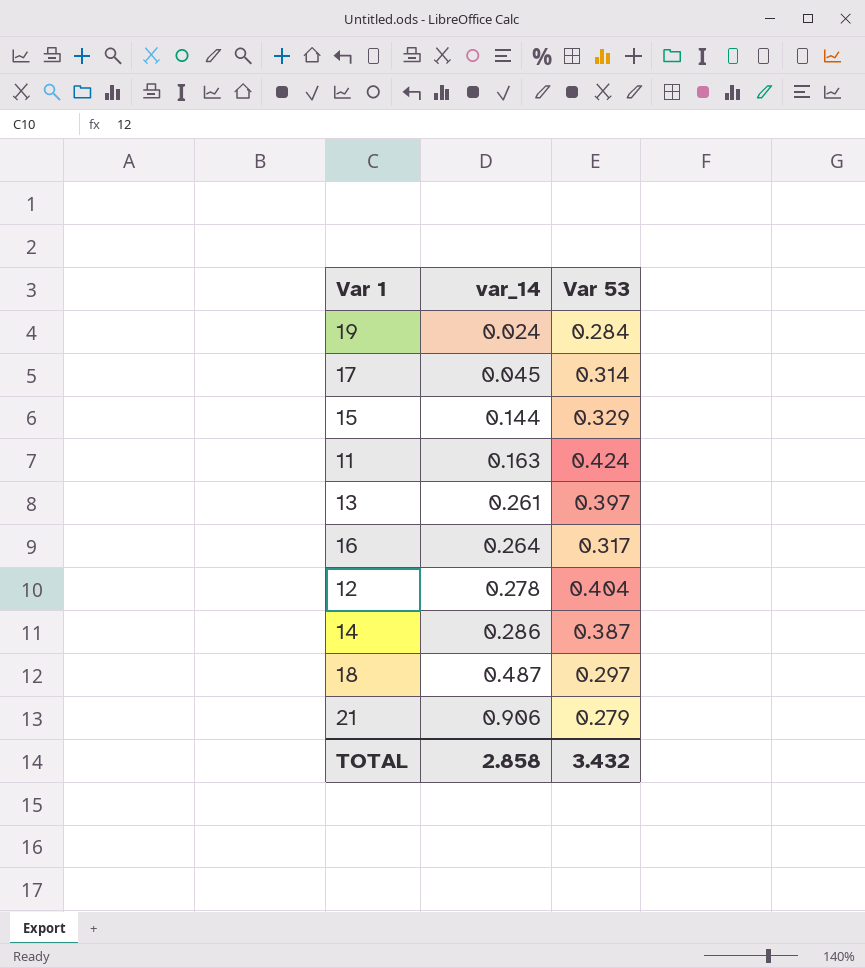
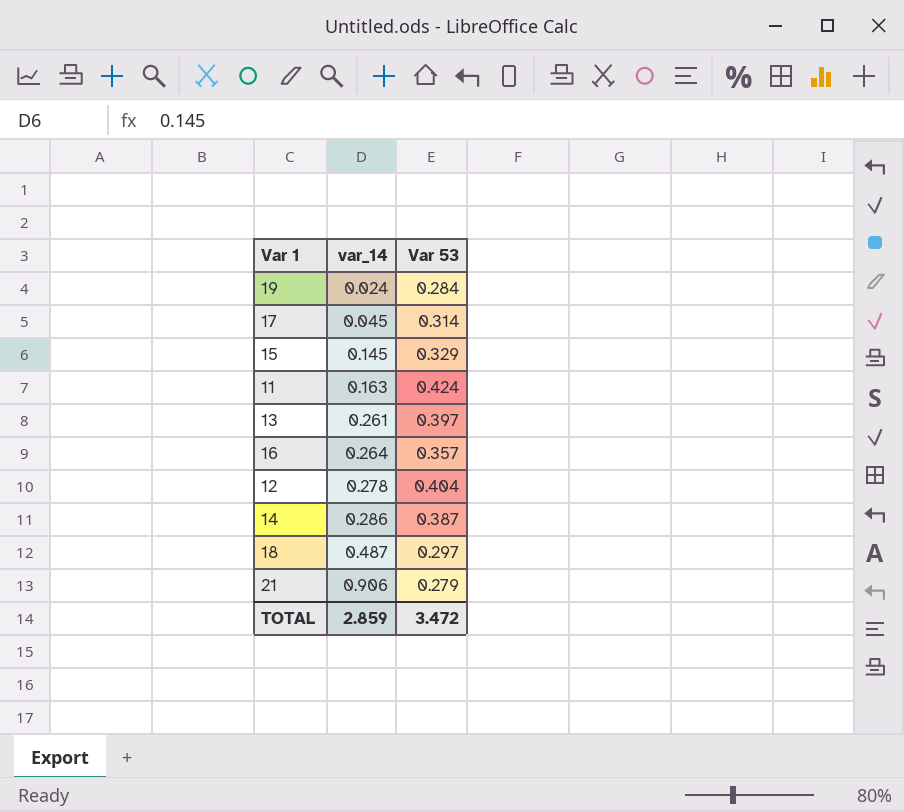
15 | var_14: 0.144 -> 0.145
16 | Var 53: 0.317 -> 0.357
TOTAL | var_14: 2.858 -> 2.859
TOTAL | Var 53: 3.432 -> 3.472

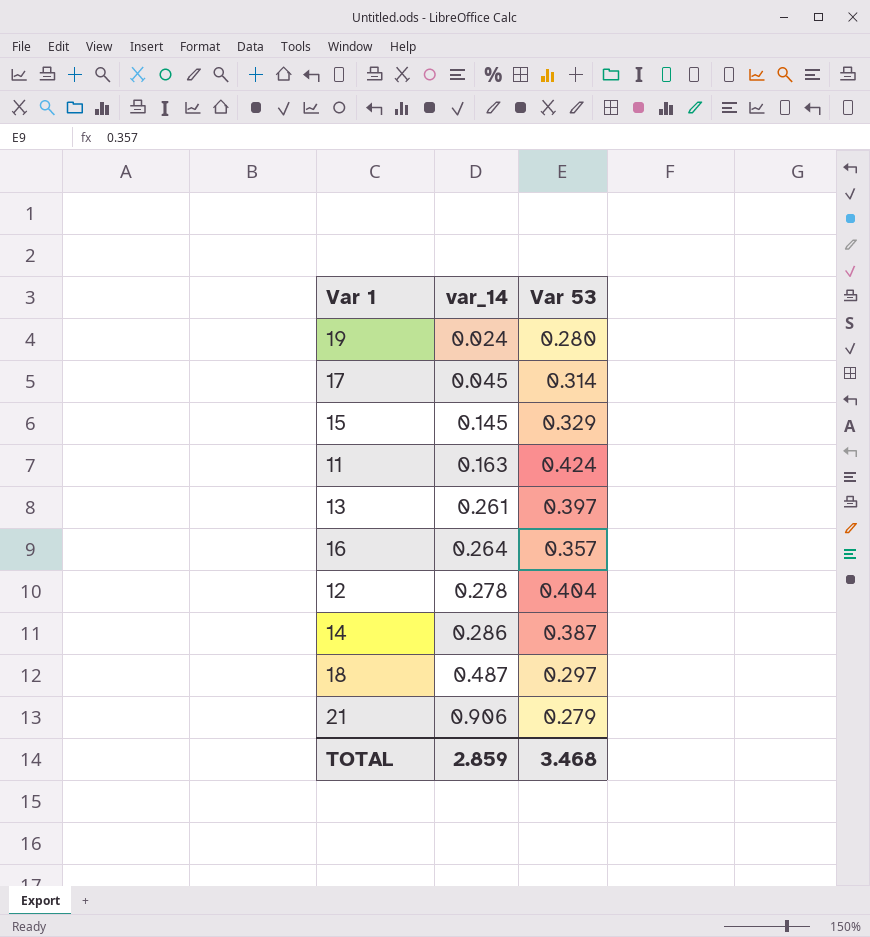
19 | Var 53: 0.284 -> 0.280
TOTAL | Var 53: 3.472 -> 3.468

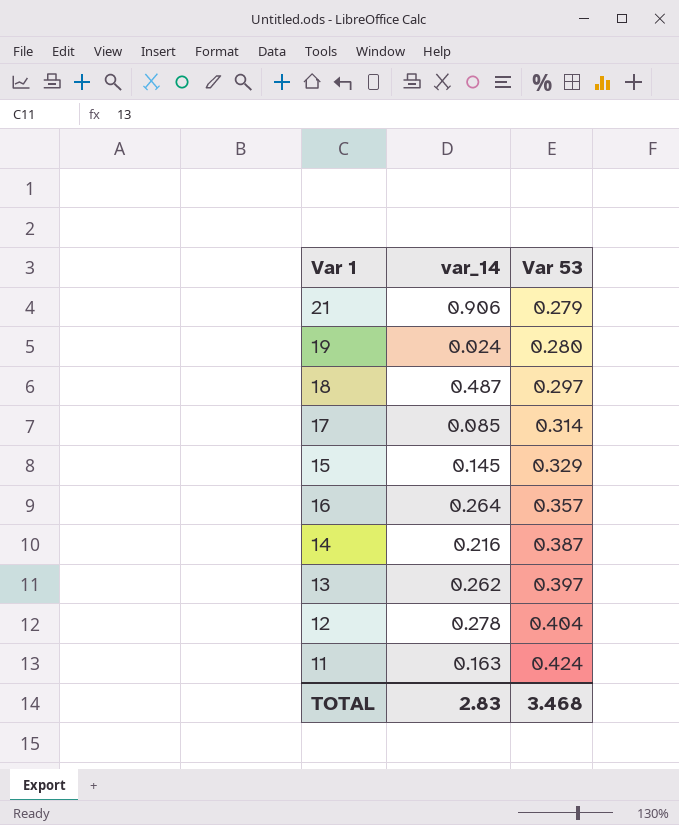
row order: var_14 ascending -> Var 53 ascending
17 | var_14: 0.045 -> 0.085
14 | var_14: 0.286 -> 0.216
13 | var_14: 0.261 -> 0.262
TOTAL | var_14: 2.859 -> 2.83

